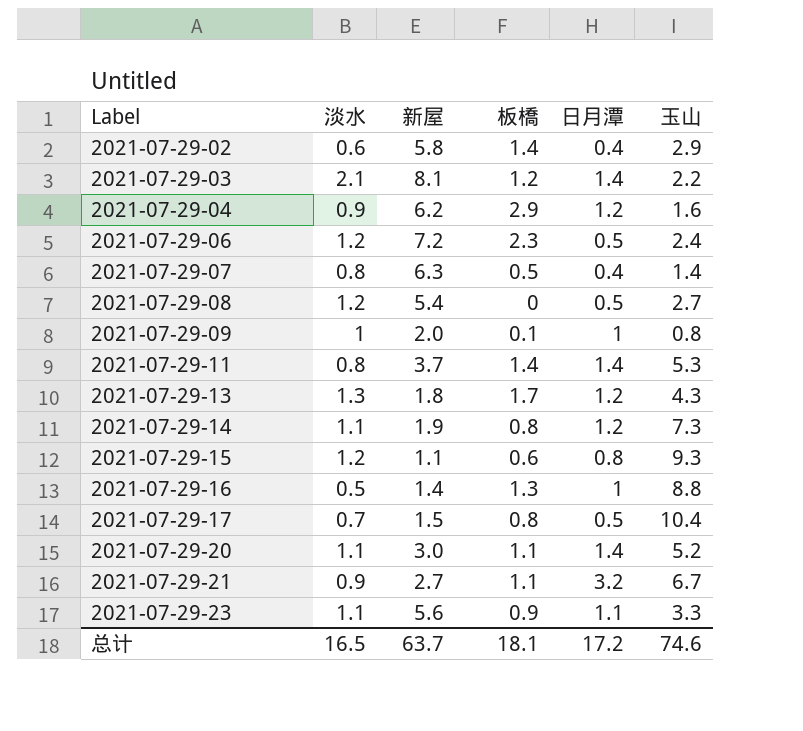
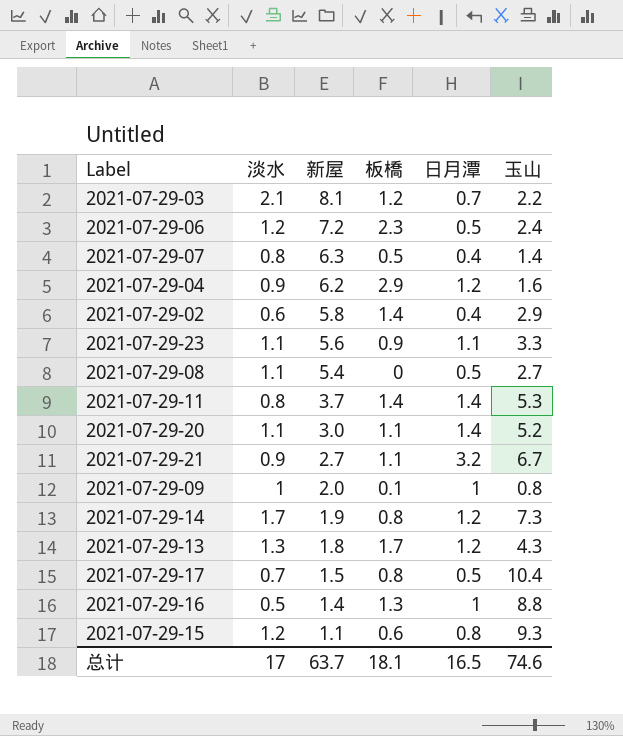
row order: Label ascending -> 新屋 descending
2021-07-29-03 | 日月潭: 1.4 -> 0.7
2021-07-29-08 | 淡水: 1.2 -> 1.1
2021-07-29-14 | 淡水: 1.1 -> 1.7
总计 | 淡水: 16.5 -> 17
总计 | 日月潭: 17.2 -> 16.5

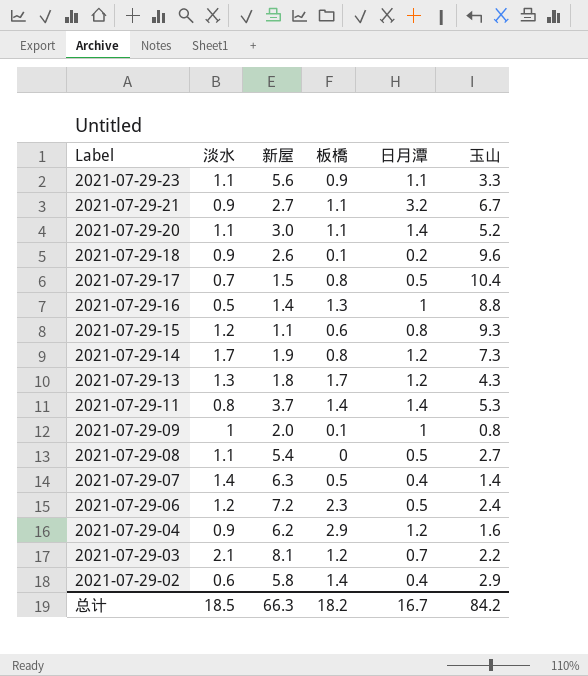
row order: 新屋 descending -> Label descending
row 2021-07-29-18: none -> 0.9 | 2.6 | 0.1 | 0.2 | 9.6
2021-07-29-07 | 淡水: 0.8 -> 1.4
总计 | 淡水: 17 -> 18.5
总计 | 新屋: 63.7 -> 66.3
总计 | 板橋: 18.1 -> 18.2
总计 | 日月潭: 16.5 -> 16.7
总计 | 玉山: 74.6 -> 84.2

